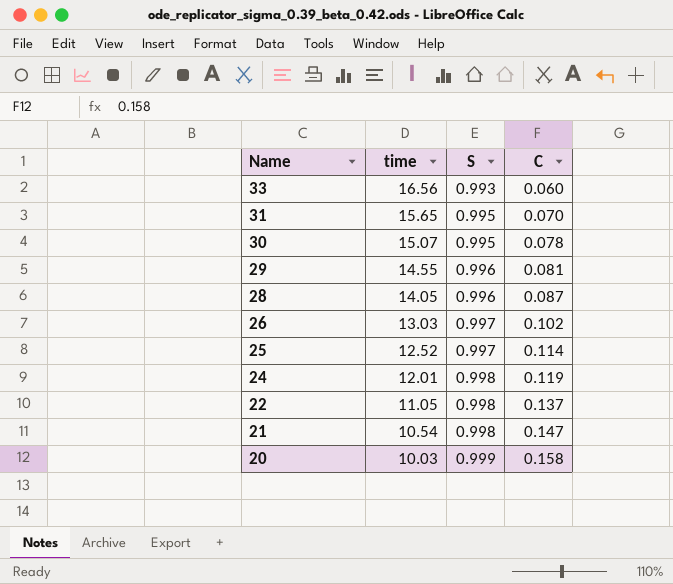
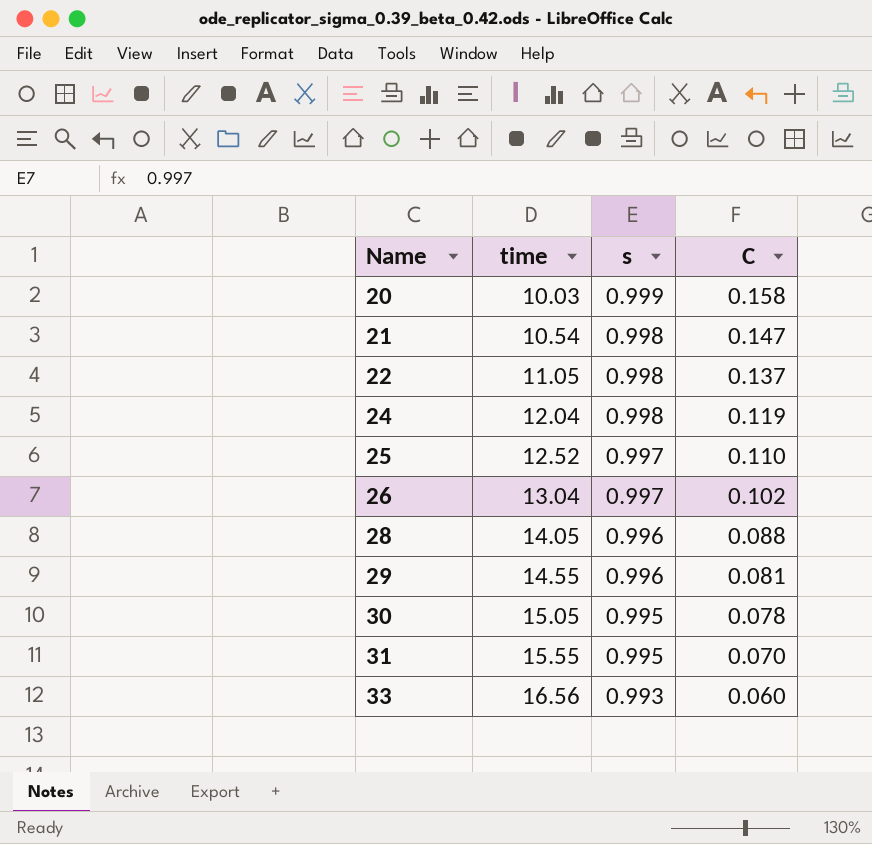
row order: Name descending -> Name ascending
column name: S -> s
24 | time: 12.01 -> 12.04
25 | C: 0.114 -> 0.110
26 | time: 13.03 -> 13.04
28 | C: 0.087 -> 0.088
30 | time: 15.07 -> 15.05
31 | time: 15.65 -> 15.55

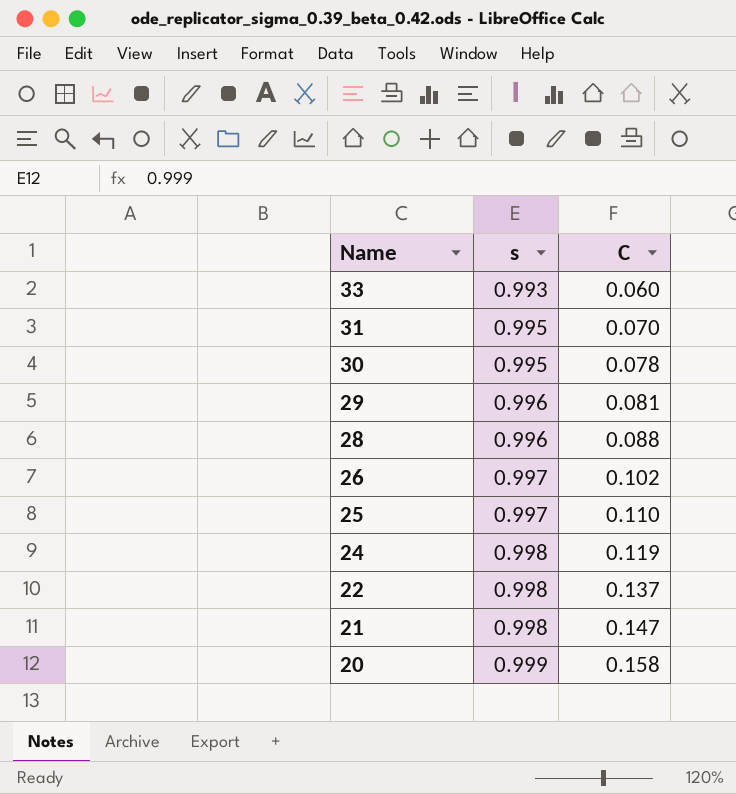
row order: Name ascending -> Name descending
column time | position: 2 -> none

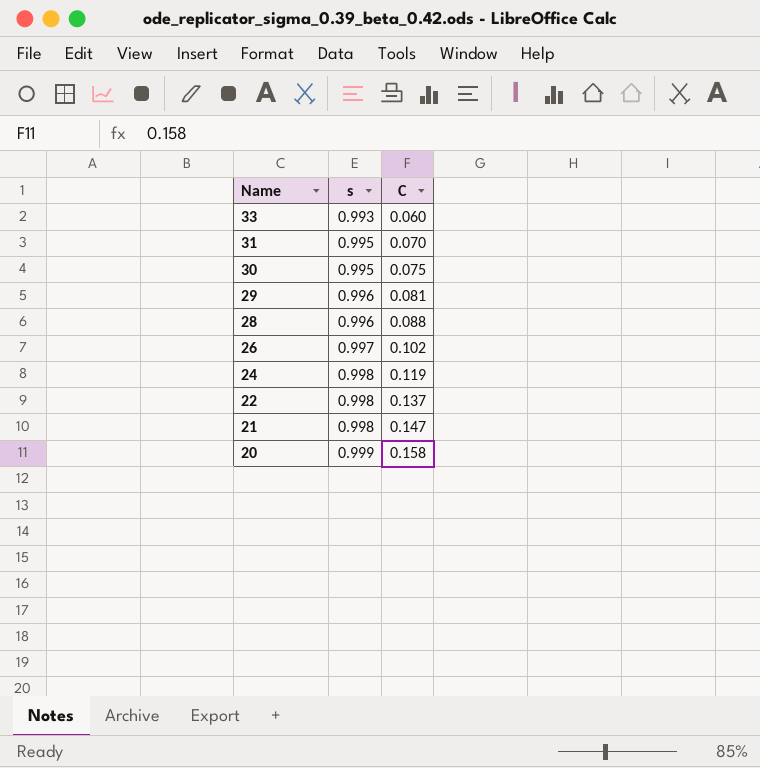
row 25: 0.997 | 0.110 -> none
30 | C: 0.078 -> 0.075

